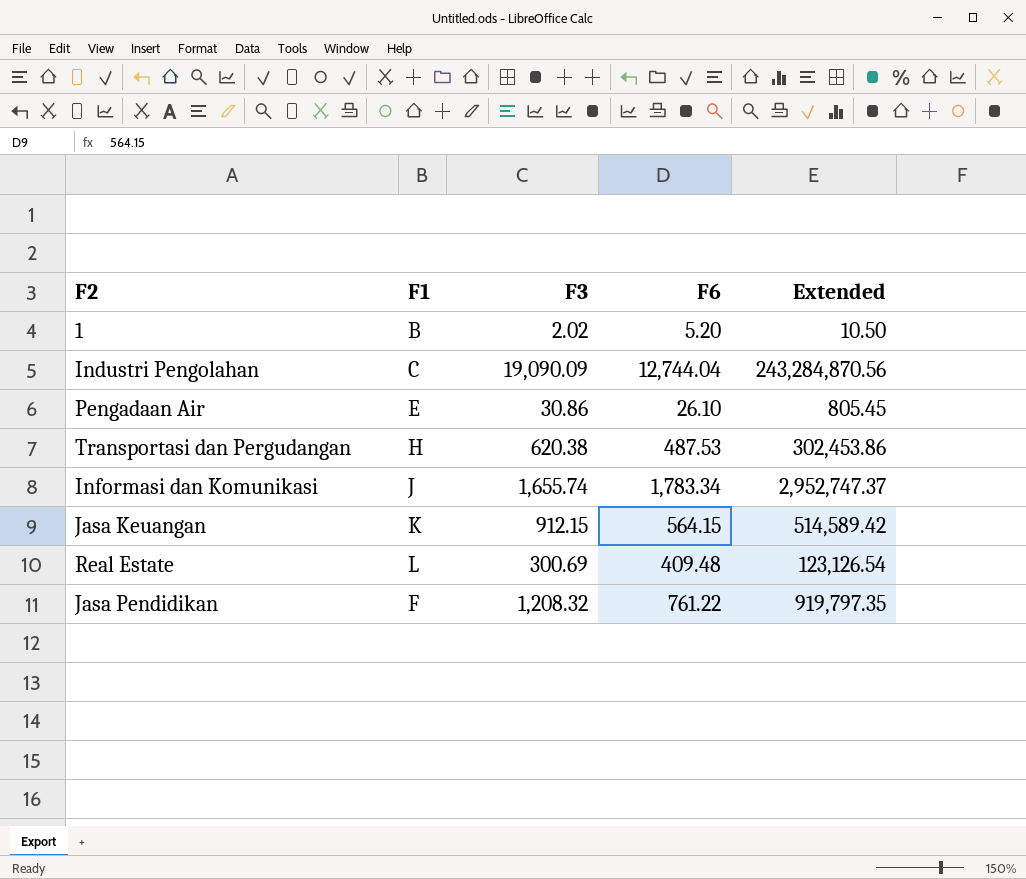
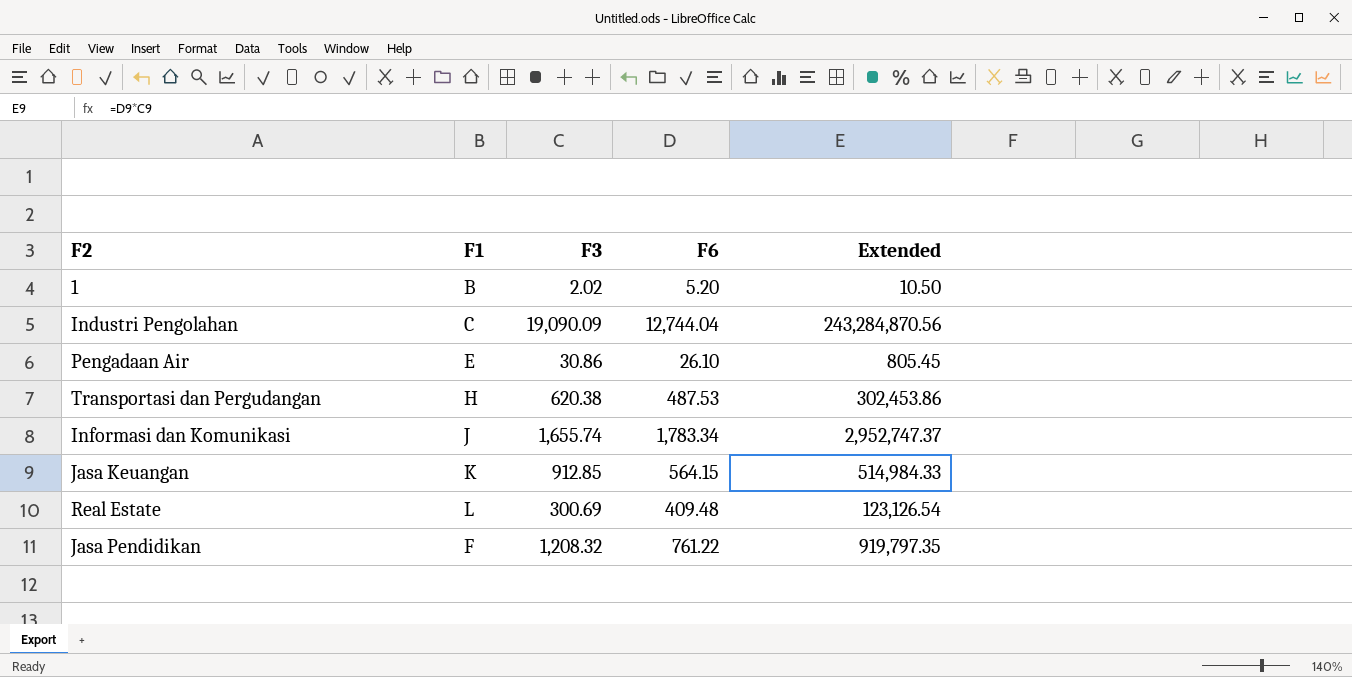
Jasa Keuangan | F3: 912.15 -> 912.85
Jasa Keuangan | Extended: 514,589.42 -> 514,984.33

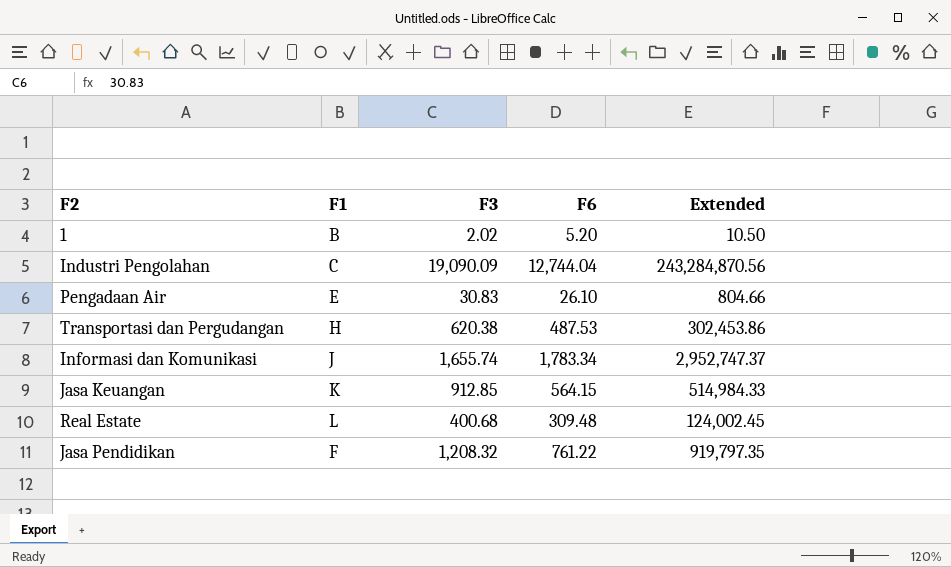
Pengadaan Air | F3: 30.86 -> 30.83
Pengadaan Air | Extended: 805.45 -> 804.66
Real Estate | F3: 300.69 -> 400.68
Real Estate | F6: 409.48 -> 309.48
Real Estate | Extended: 123,126.54 -> 124,002.45

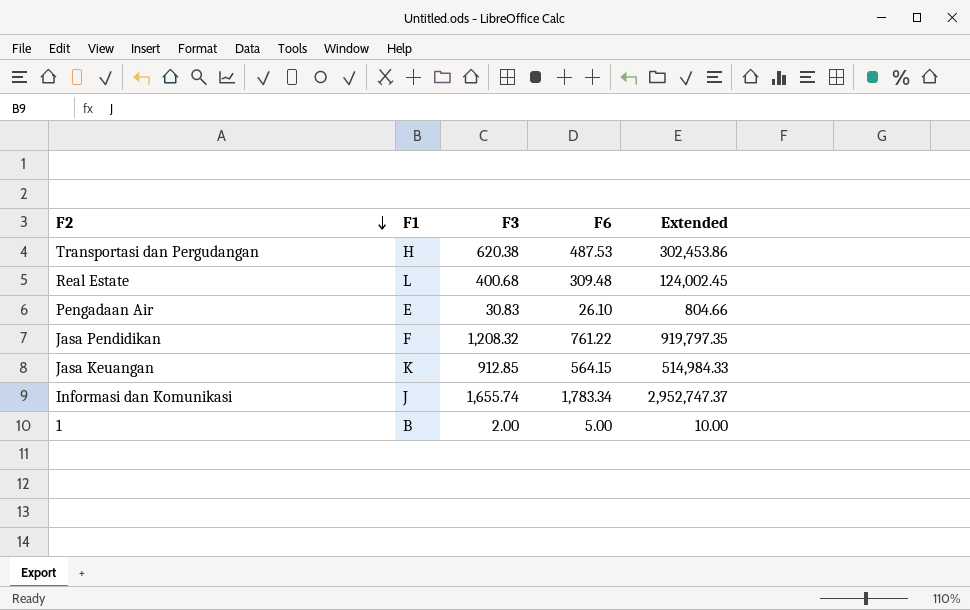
row order: none -> F2 descending
row Industri Pengolahan: C | 19,090.09 | 12,744.04 | 243,284,870.56 -> none
1 | F3: 2.02 -> 2.00
1 | F6: 5.20 -> 5.00
1 | Extended: 10.50 -> 10.00

